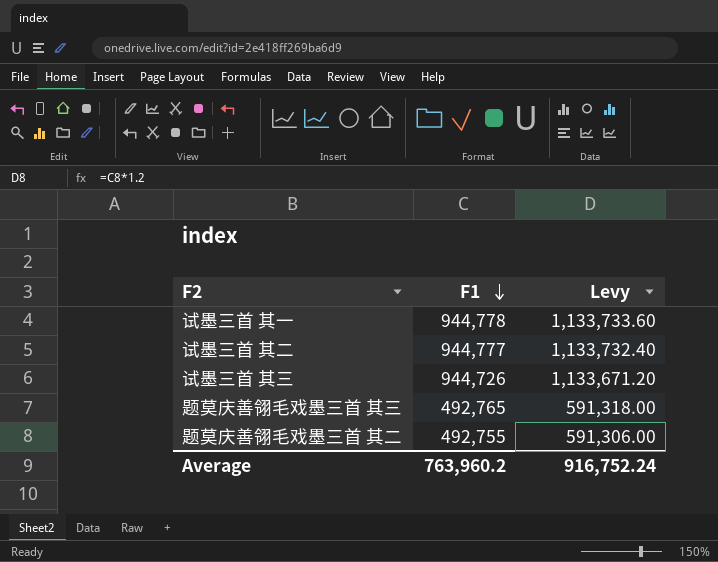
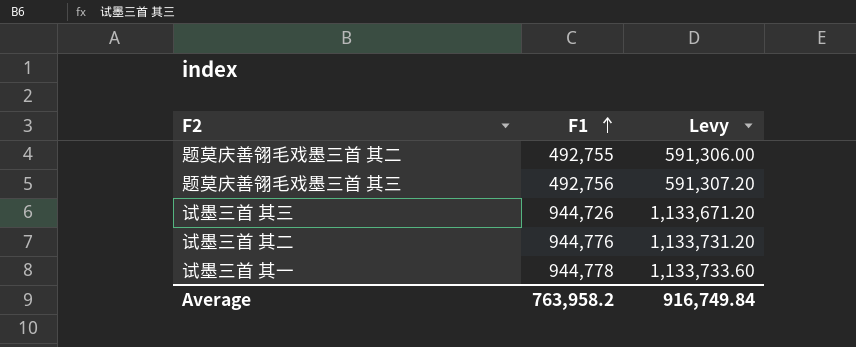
row order: F1 descending -> F1 ascending
题莫庆善翎毛戏墨三首 其三 | F1: 492,765 -> 492,756
题莫庆善翎毛戏墨三首 其三 | Levy: 591,318.00 -> 591,307.20
试墨三首 其二 | F1: 944,777 -> 944,776
试墨三首 其二 | Levy: 1,133,732.40 -> 1,133,731.20
Average | F1: 763,960.2 -> 763,958.2
Average | Levy: 916,752.24 -> 916,749.84

